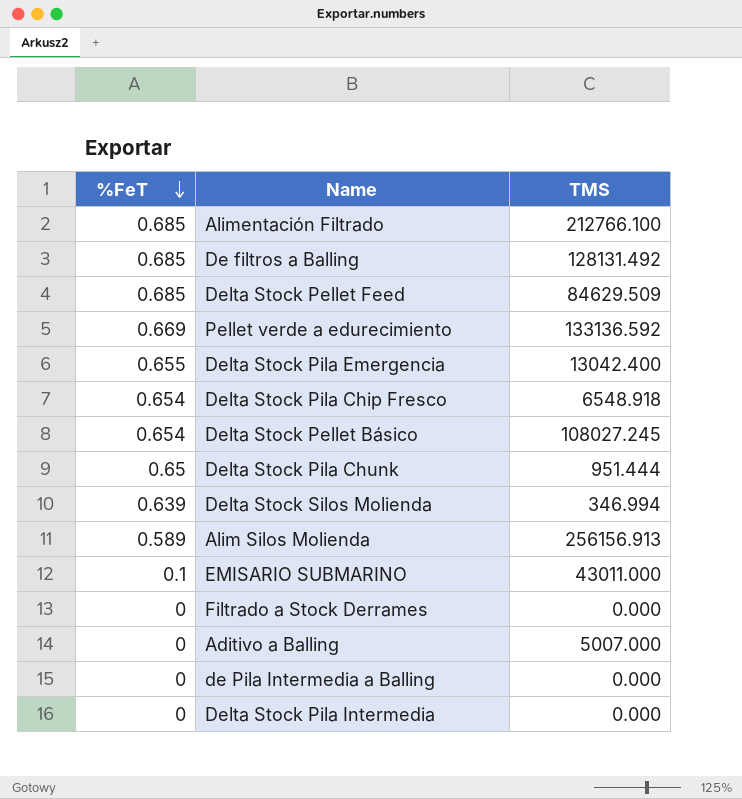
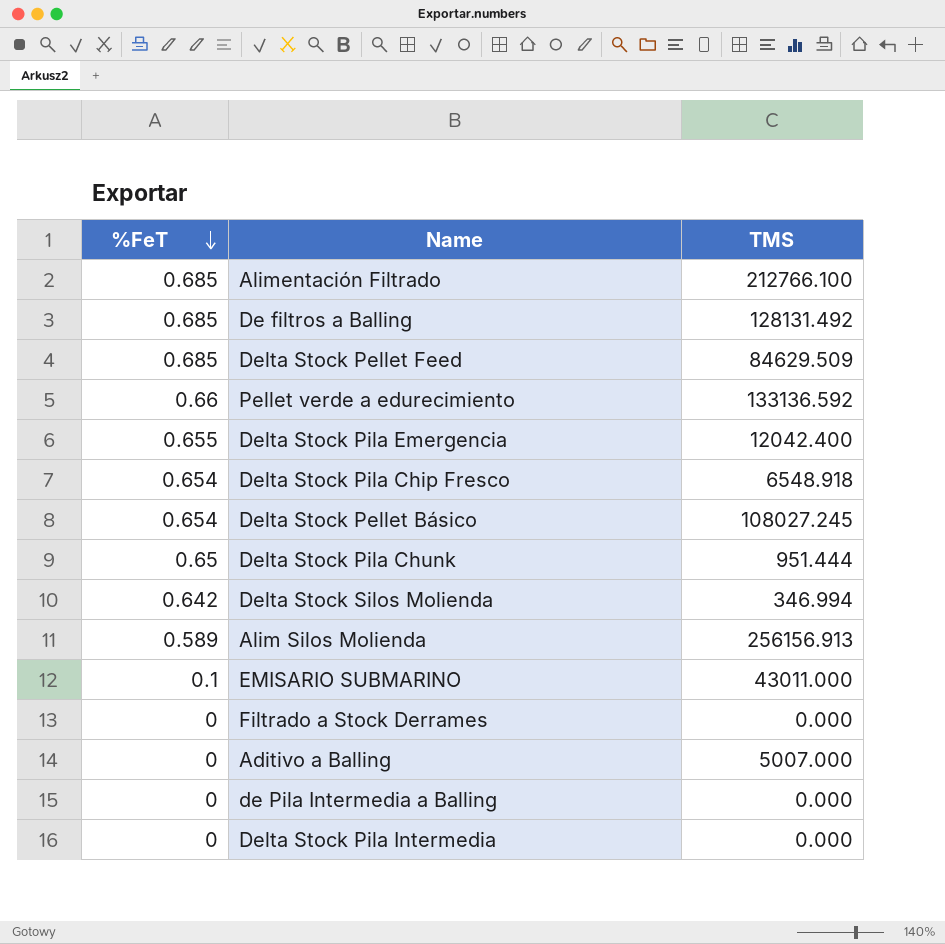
Pellet verde a edurecimiento | %FeT: 0.669 -> 0.66
Delta Stock Pila Emergencia | TMS: 13042.400 -> 12042.400
Delta Stock Silos Molienda | %FeT: 0.639 -> 0.642

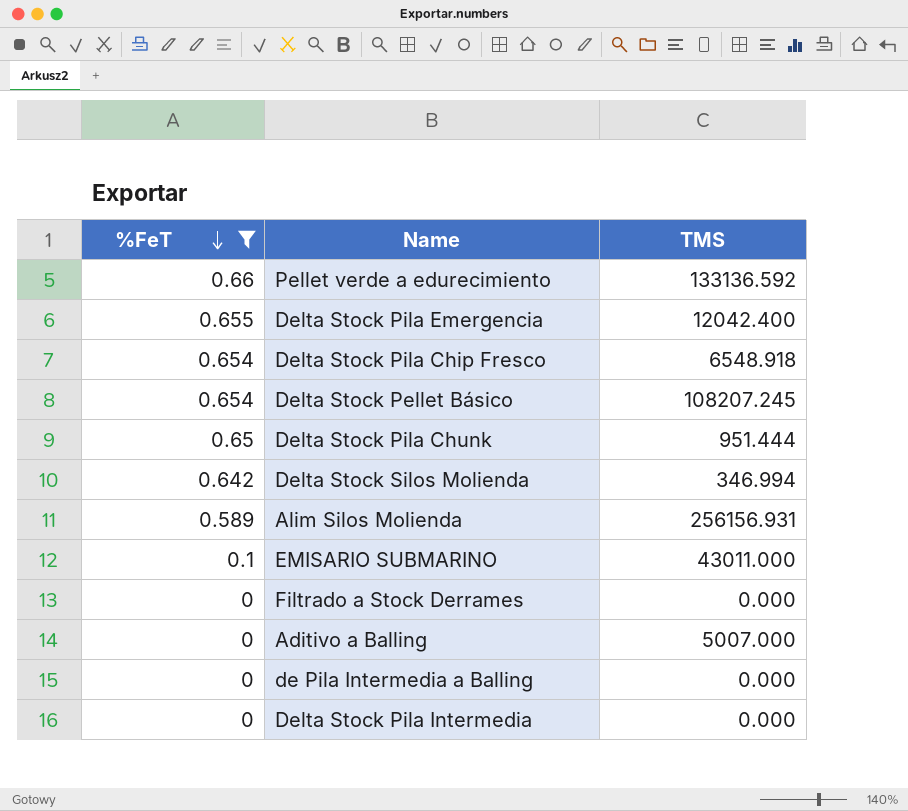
filter: none -> %FeT != 0.685
Delta Stock Pellet Básico | TMS: 108027.245 -> 108207.245
Alim Silos Molienda | TMS: 256156.913 -> 256156.931

